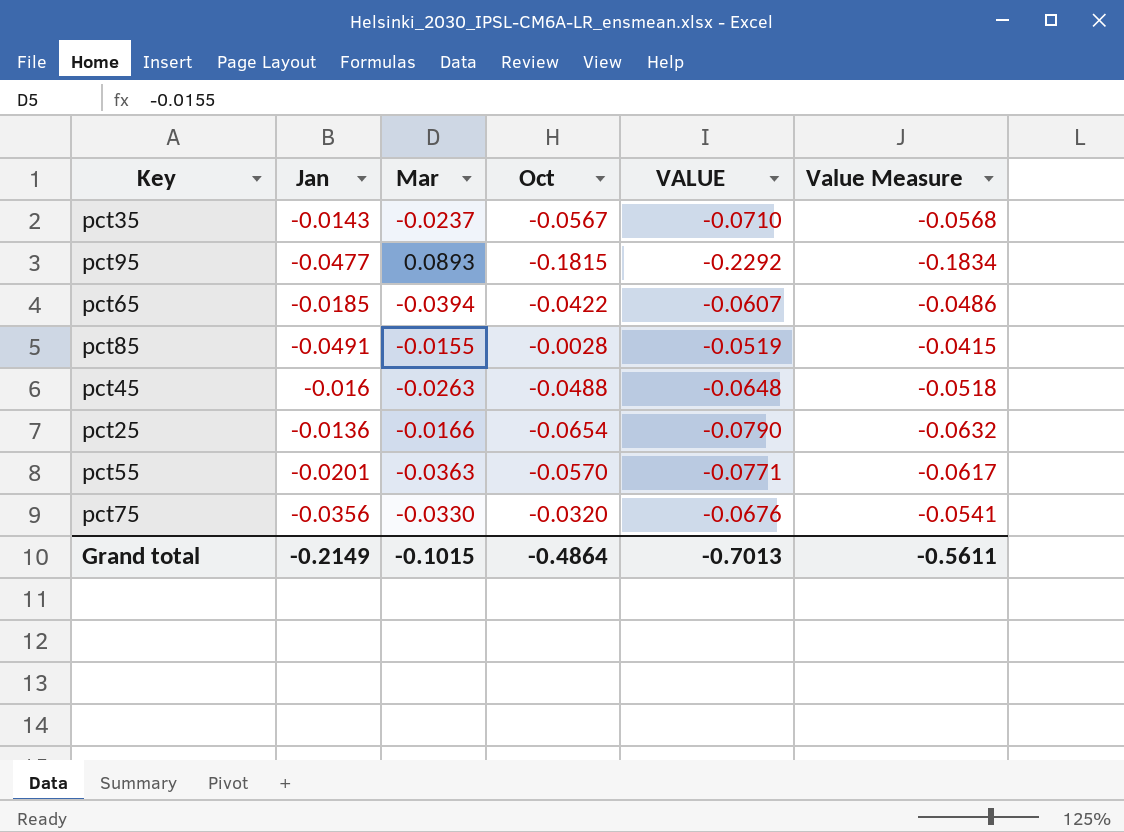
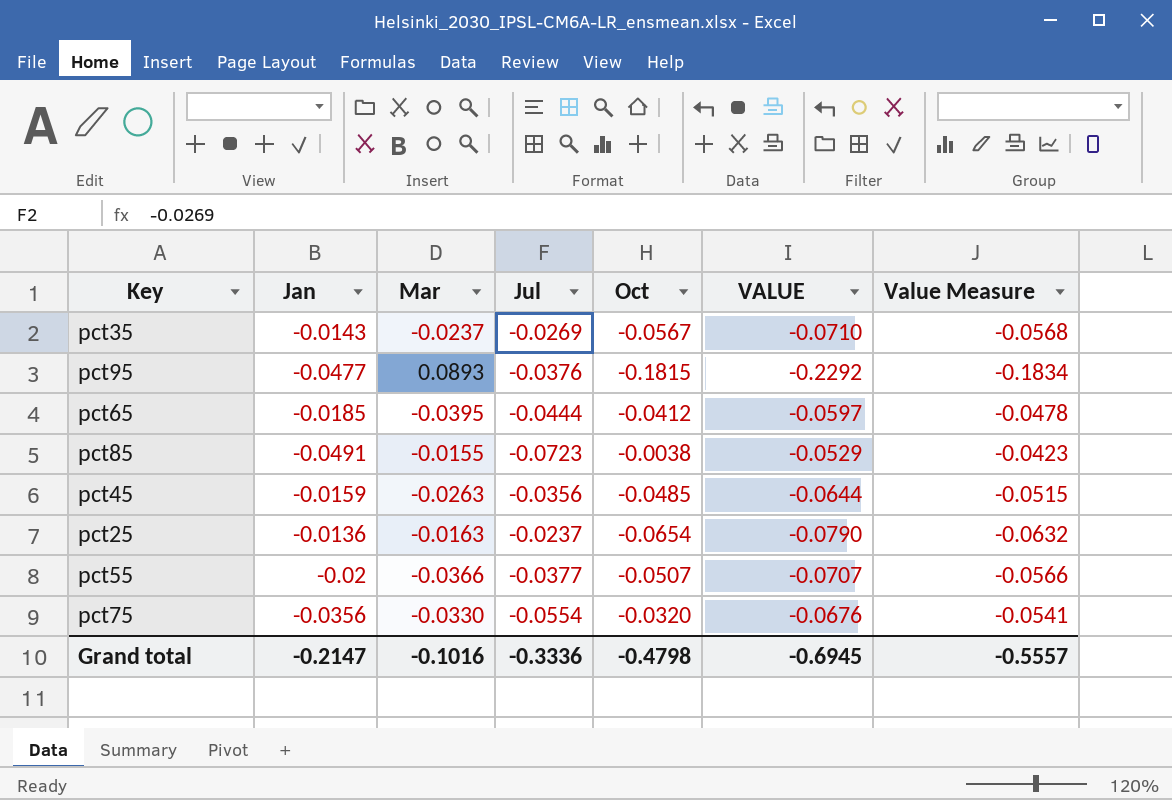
column Jul | position: none -> 4
pct65 | Mar: -0.0394 -> -0.0395
pct65 | Oct: -0.0422 -> -0.0412
pct65 | VALUE: -0.0607 -> -0.0597
pct65 | Value Measure: -0.0486 -> -0.0478
pct85 | Oct: -0.0028 -> -0.0038
pct85 | VALUE: -0.0519 -> -0.0529
pct85 | Value Measure: -0.0415 -> -0.0423
pct45 | Jan: -0.016 -> -0.0159
pct45 | Oct: -0.0488 -> -0.0485
pct45 | VALUE: -0.0648 -> -0.0644
pct45 | Value Measure: -0.0518 -> -0.0515
pct25 | Mar: -0.0166 -> -0.0163
pct55 | Jan: -0.0201 -> -0.02
pct55 | Mar: -0.0363 -> -0.0366
pct55 | Oct: -0.0570 -> -0.0507
pct55 | VALUE: -0.0771 -> -0.0707
pct55 | Value Measure: -0.0617 -> -0.0566
Grand total | Jan: -0.2149 -> -0.2147
Grand total | Mar: -0.1015 -> -0.1016
Grand total | Oct: -0.4864 -> -0.4798
Grand total | VALUE: -0.7013 -> -0.6945
Grand total | Value Measure: -0.5611 -> -0.5557

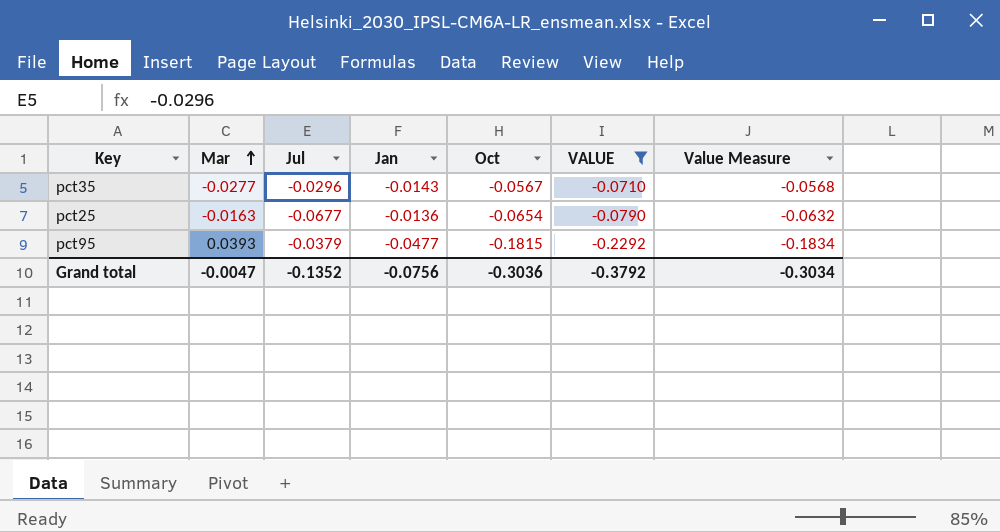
filter: none -> VALUE <= -0.0710
row order: none -> Mar ascending
column Jan | position: 2 -> 4
pct35 | Mar: -0.0237 -> -0.0277
pct35 | Jul: -0.0269 -> -0.0296
pct25 | Jul: -0.0237 -> -0.0677
pct95 | Mar: 0.0893 -> 0.0393
pct95 | Jul: -0.0376 -> -0.0379
Grand total | Mar: -0.1016 -> -0.0047
Grand total | Jul: -0.3336 -> -0.1352
Grand total | Jan: -0.2147 -> -0.0756
Grand total | Oct: -0.4798 -> -0.3036
Grand total | VALUE: -0.6945 -> -0.3792
Grand total | Value Measure: -0.5557 -> -0.3034

